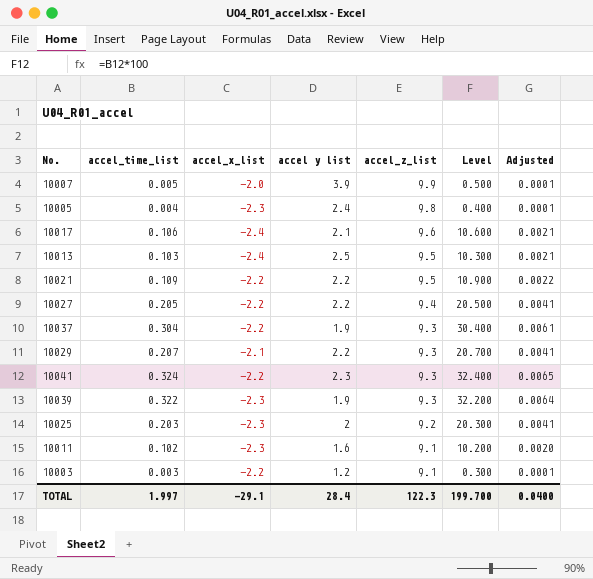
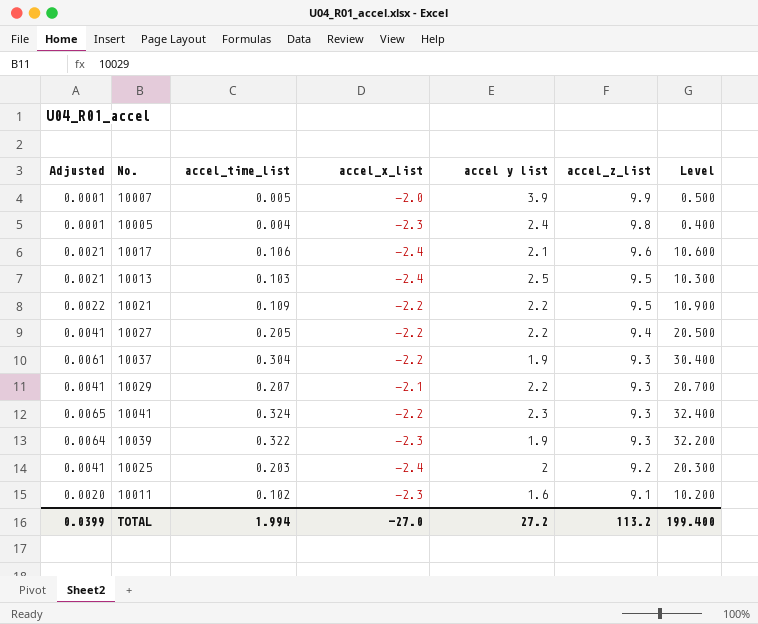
column Adjusted | position: 7 -> 1
row 10003: 0.003 | -2.2 | 1.2 | 9.1 | 0.300 | 0.0001 -> none
10025 | accel_x_list: -2.3 -> -2.4
TOTAL | Adjusted: 0.0400 -> 0.0399
TOTAL | accel_time_list: 1.997 -> 1.994
TOTAL | accel_x_list: -29.1 -> -27.0
TOTAL | accel y list: 28.4 -> 27.2
TOTAL | accel_z_list: 122.3 -> 113.2
TOTAL | Level: 199.700 -> 199.400

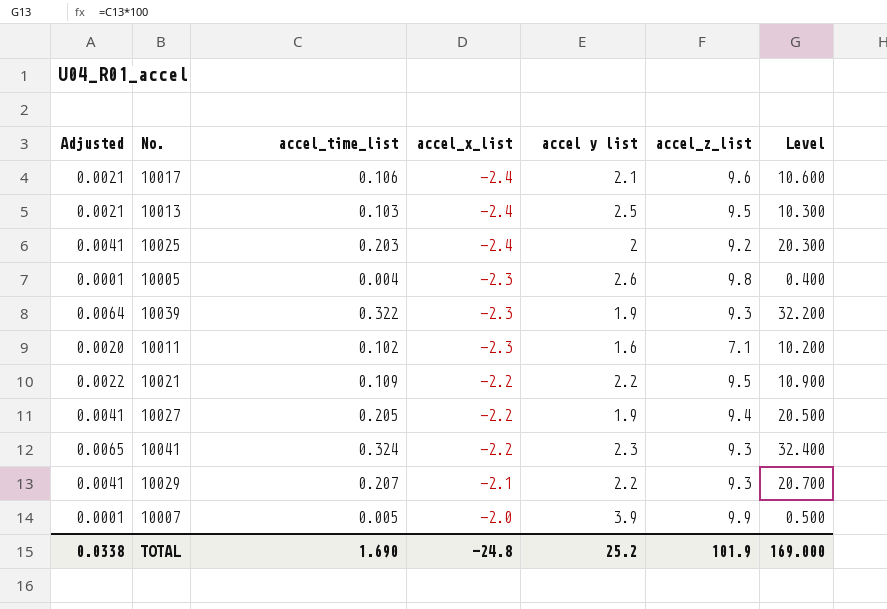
row order: accel_z_list descending -> accel_x_list ascending
row 10037: 0.0061 | 0.304 | -2.2 | 1.9 | 9.3 | 30.400 -> none
10005 | accel y list: 2.4 -> 2.6
10011 | accel_z_list: 9.1 -> 7.1
10027 | accel y list: 2.2 -> 1.9
TOTAL | Adjusted: 0.0399 -> 0.0338
TOTAL | accel_time_list: 1.994 -> 1.690
TOTAL | accel_x_list: -27.0 -> -24.8
TOTAL | accel y list: 27.2 -> 25.2
TOTAL | accel_z_list: 113.2 -> 101.9
TOTAL | Level: 199.400 -> 169.000

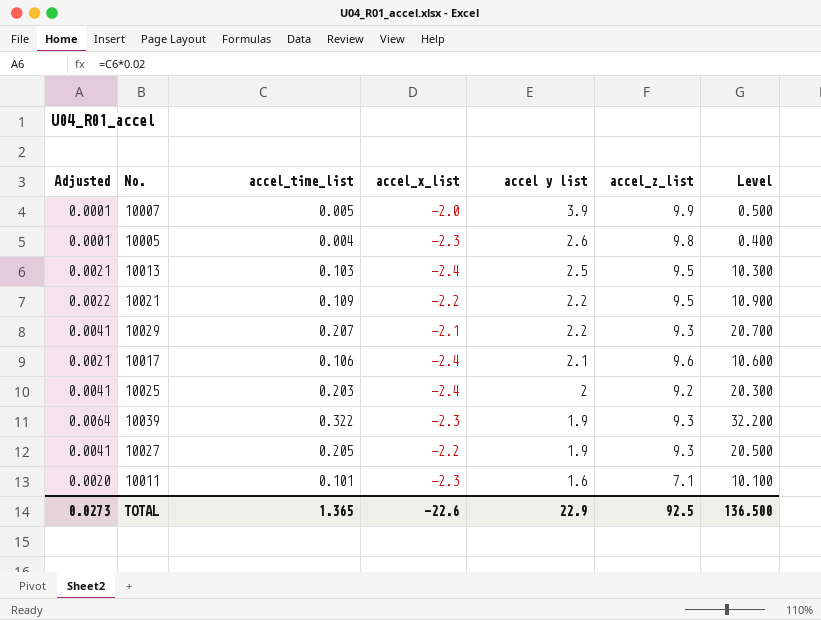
row order: accel_x_list ascending -> accel y list descending
row 10041: 0.0065 | 0.324 | -2.2 | 2.3 | 9.3 | 32.400 -> none
10027 | accel_z_list: 9.4 -> 9.3
10011 | accel_time_list: 0.102 -> 0.101
10011 | Level: 10.200 -> 10.100
TOTAL | Adjusted: 0.0338 -> 0.0273
TOTAL | accel_time_list: 1.690 -> 1.365
TOTAL | accel_x_list: -24.8 -> -22.6
TOTAL | accel y list: 25.2 -> 22.9
TOTAL | accel_z_list: 101.9 -> 92.5
TOTAL | Level: 169.000 -> 136.500

